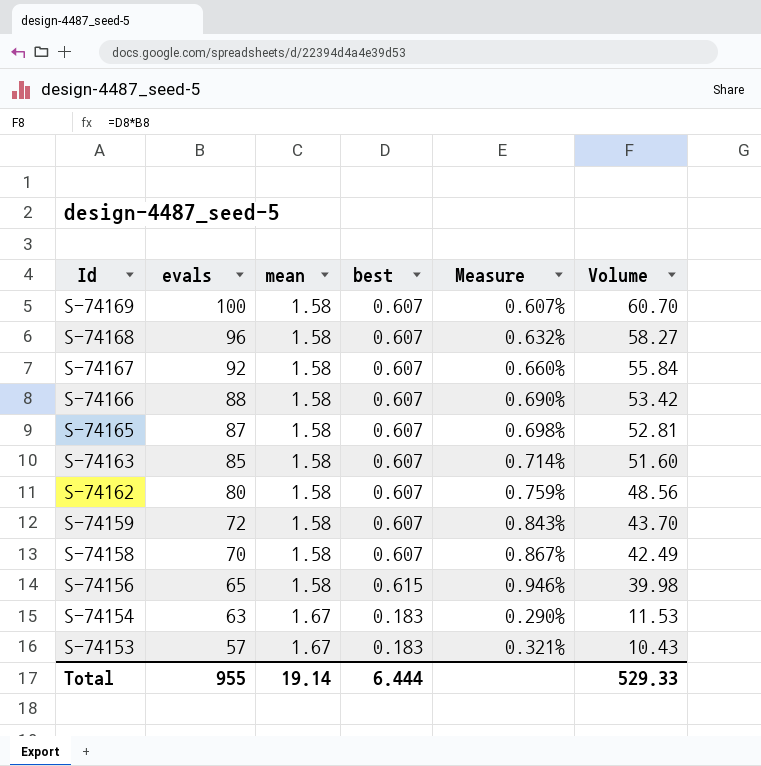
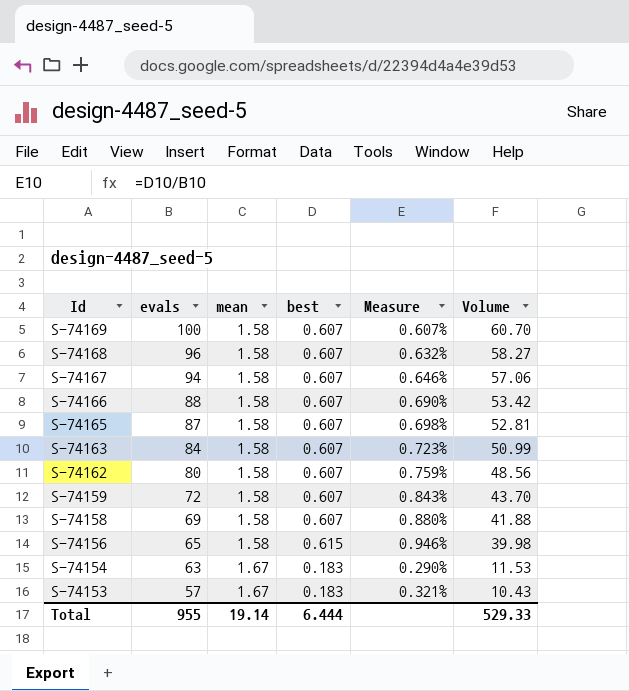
S-74167 | evals: 92 -> 94
S-74167 | Measure: 0.660% -> 0.646%
S-74167 | Volume: 55.84 -> 57.06
S-74163 | evals: 85 -> 84
S-74163 | Measure: 0.714% -> 0.723%
S-74163 | Volume: 51.60 -> 50.99
S-74158 | evals: 70 -> 69
S-74158 | Measure: 0.867% -> 0.880%
S-74158 | Volume: 42.49 -> 41.88

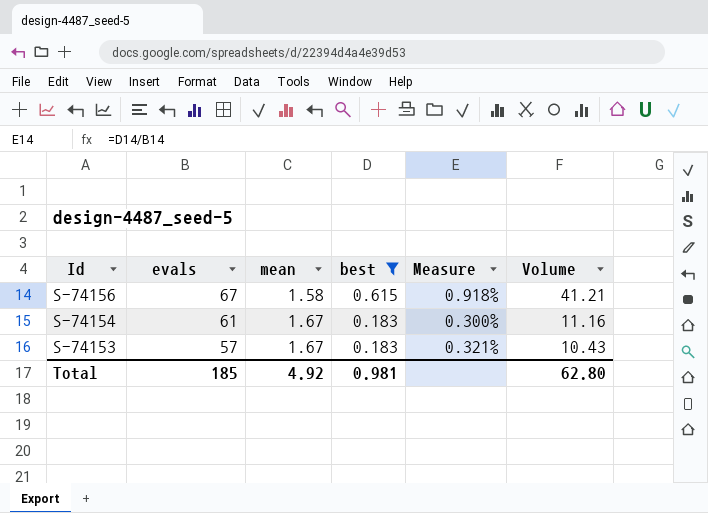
filter: none -> best != 0.607
S-74156 | evals: 65 -> 67
S-74156 | Measure: 0.946% -> 0.918%
S-74156 | Volume: 39.98 -> 41.21
S-74154 | evals: 63 -> 61
S-74154 | Measure: 0.290% -> 0.300%
S-74154 | Volume: 11.53 -> 11.16
Total | evals: 955 -> 185
Total | mean: 19.14 -> 4.92
Total | best: 6.444 -> 0.981
Total | Volume: 529.33 -> 62.80

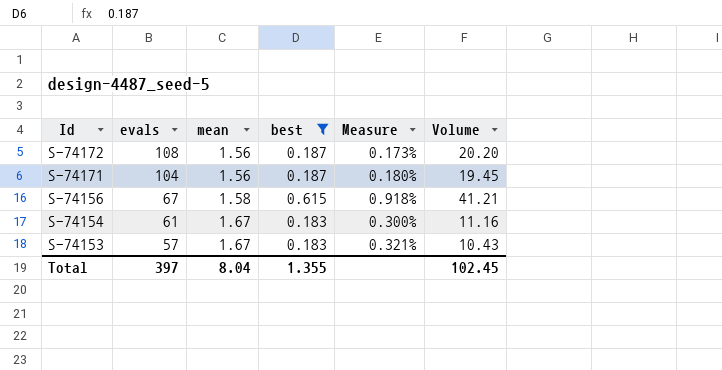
row S-74172: none -> 108 | 1.56 | 0.187 | 0.173% | 20.20
row S-74171: none -> 104 | 1.56 | 0.187 | 0.180% | 19.45
Total | evals: 185 -> 397
Total | mean: 4.92 -> 8.04
Total | best: 0.981 -> 1.355
Total | Volume: 62.80 -> 102.45

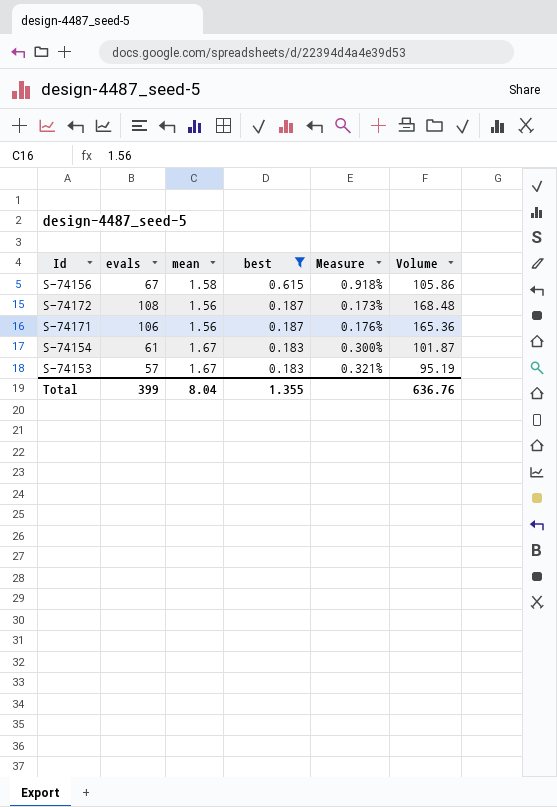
row order: Id descending -> best descending
column Volume | formula: [evals] * [best] -> [evals] * [mean]
S-74171 | evals: 104 -> 106
S-74171 | Measure: 0.180% -> 0.176%
Total | evals: 397 -> 399
Total | Volume: 102.45 -> 636.76

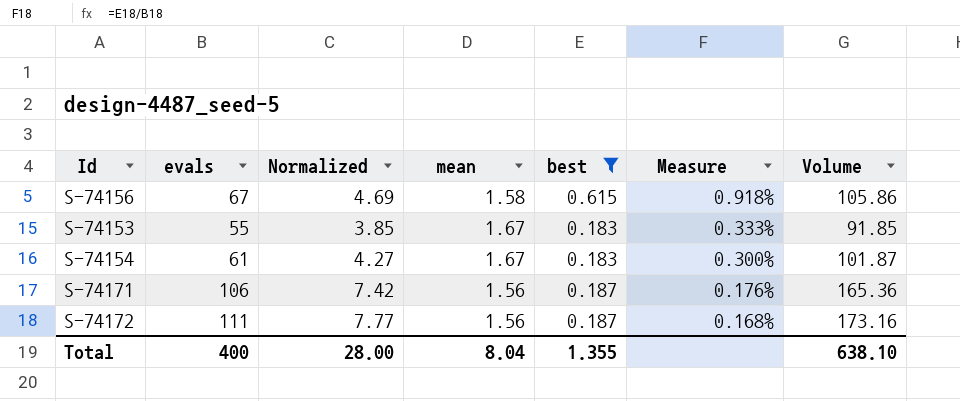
row order: best descending -> Measure descending
column Normalized | formula: none -> [evals] * 0.07
S-74153 | evals: 57 -> 55
S-74153 | Measure: 0.321% -> 0.333%
S-74153 | Volume: 95.19 -> 91.85
S-74172 | evals: 108 -> 111
S-74172 | Measure: 0.173% -> 0.168%
S-74172 | Volume: 168.48 -> 173.16
Total | evals: 399 -> 400
Total | Volume: 636.76 -> 638.10

